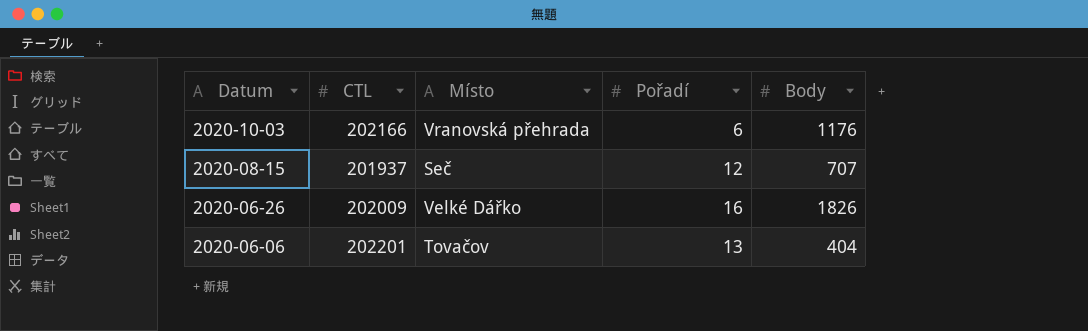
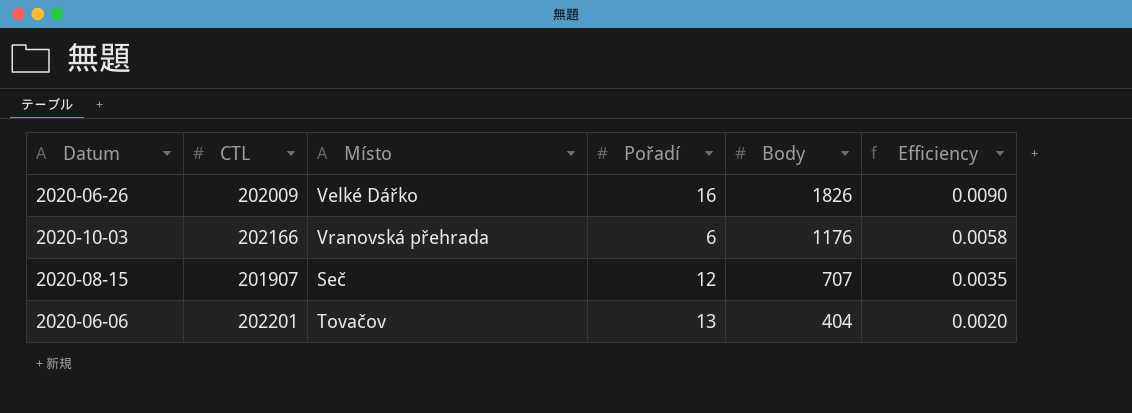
row order: Datum descending -> Body descending
column Efficiency | formula: none -> [Body] / [CTL]
2020-08-15 | CTL: 201937 -> 201907

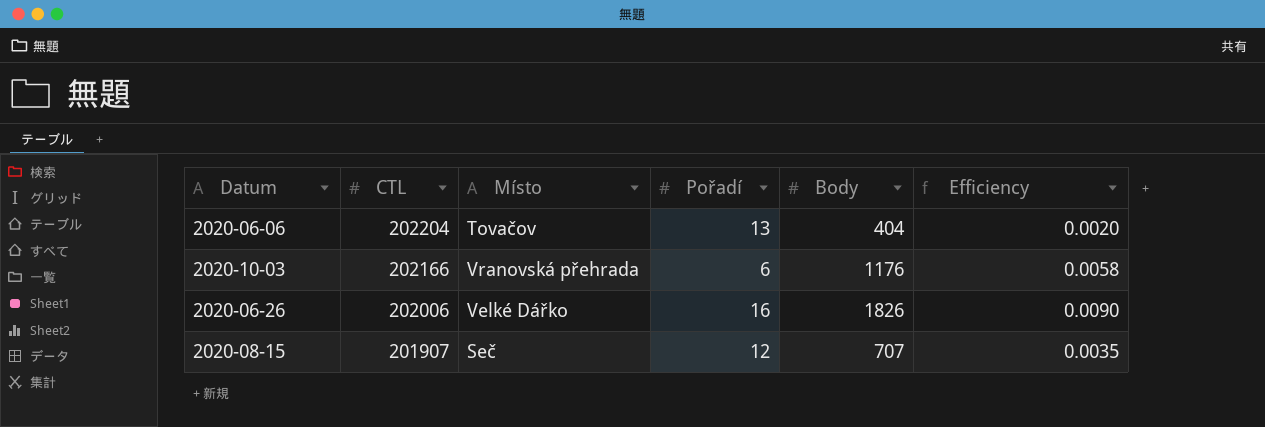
row order: Body descending -> CTL descending
2020-06-06 | CTL: 202201 -> 202204
2020-06-26 | CTL: 202009 -> 202006

